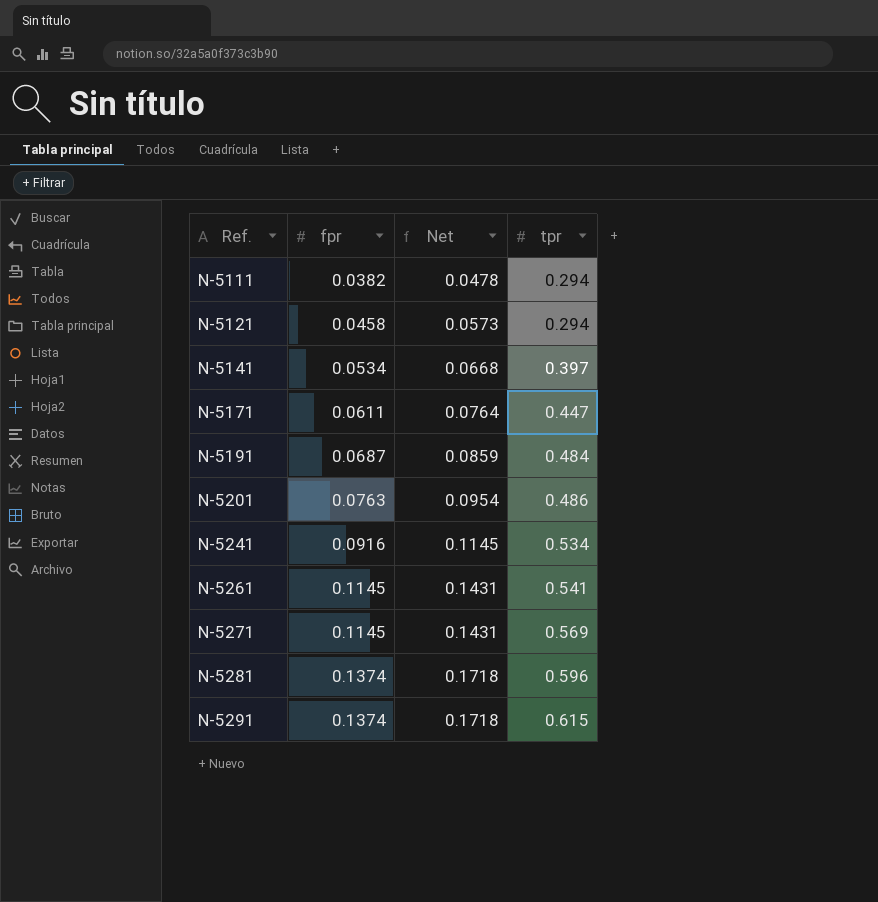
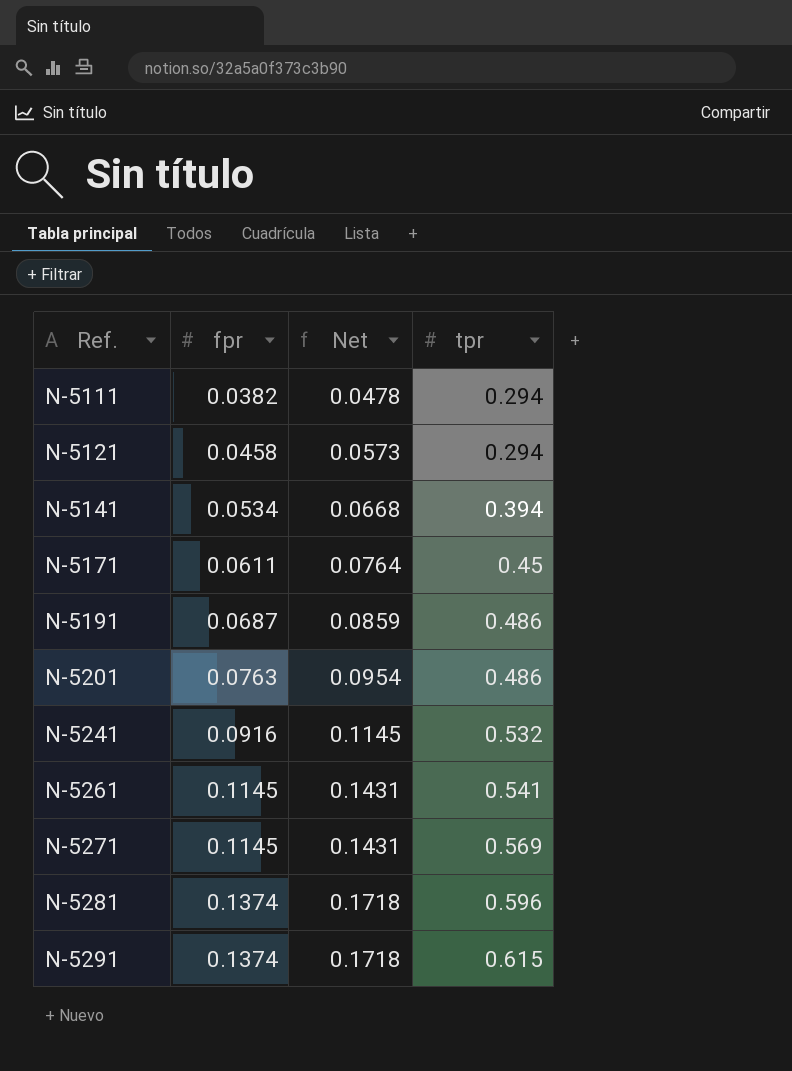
N-5141 | tpr: 0.397 -> 0.394
N-5171 | tpr: 0.447 -> 0.45
N-5191 | tpr: 0.484 -> 0.486
N-5241 | tpr: 0.534 -> 0.532

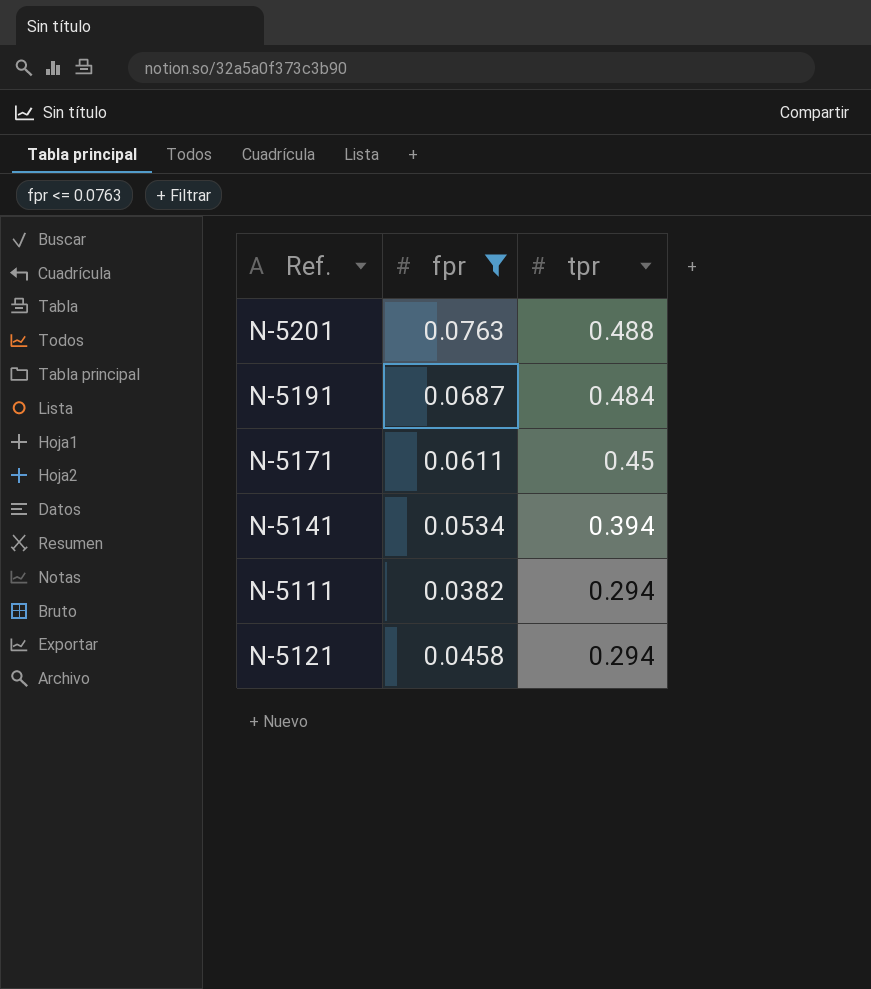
filter: none -> fpr <= 0.0763
row order: Ref. ascending -> tpr descending
column Net | formula: [fpr] * 1.25 -> none
N-5201 | tpr: 0.486 -> 0.488
N-5191 | tpr: 0.486 -> 0.484

